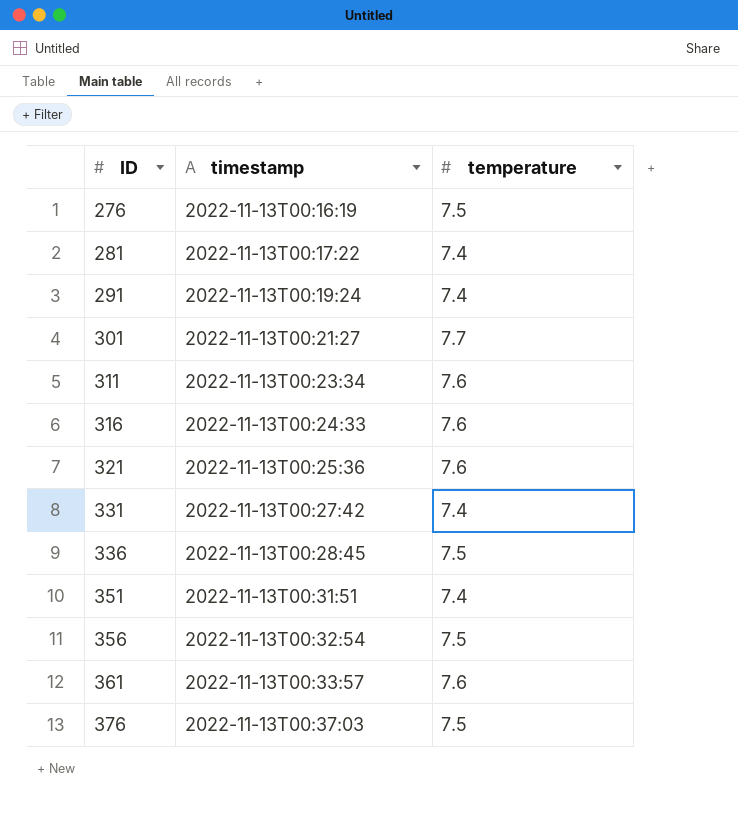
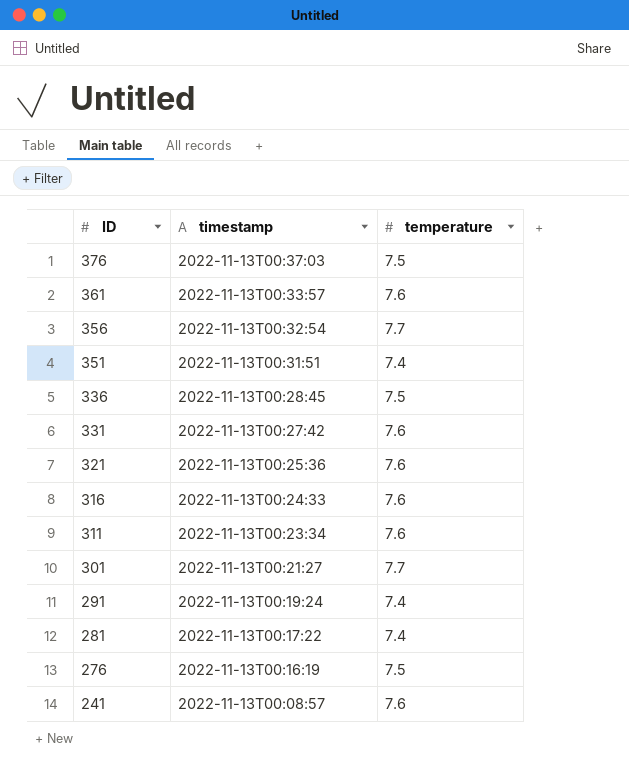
row order: ID ascending -> ID descending
356 | temperature: 7.5 -> 7.7
331 | temperature: 7.4 -> 7.6
row 241: none -> 2022-11-13T00:08:57 | 7.6

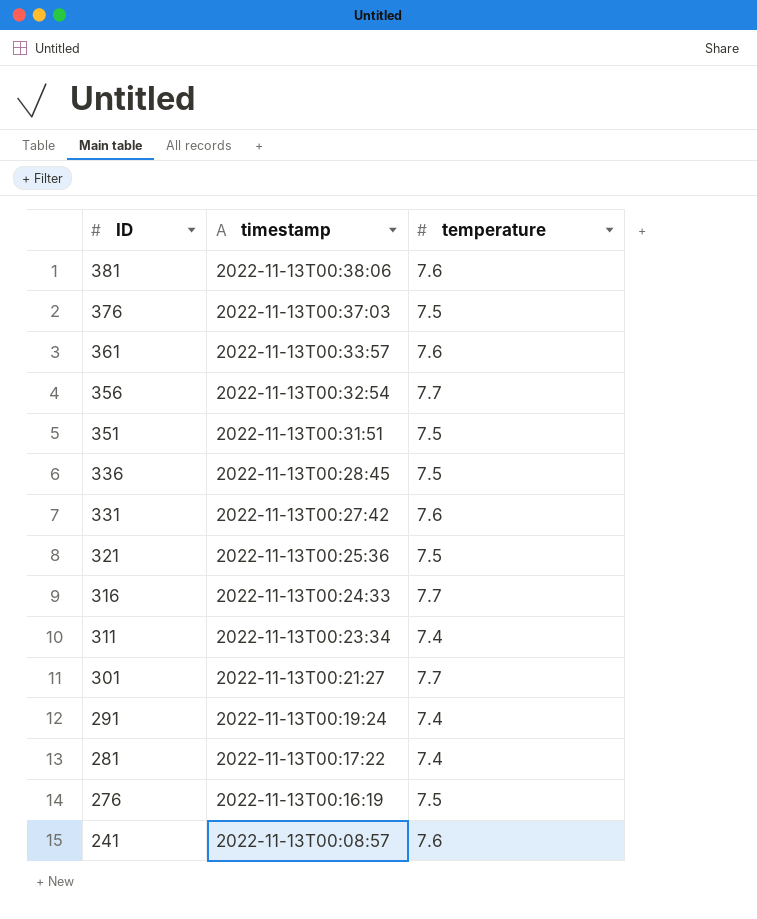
row 381: none -> 2022-11-13T00:38:06 | 7.6
351 | temperature: 7.4 -> 7.5
321 | temperature: 7.6 -> 7.5
316 | temperature: 7.6 -> 7.7
311 | temperature: 7.6 -> 7.4

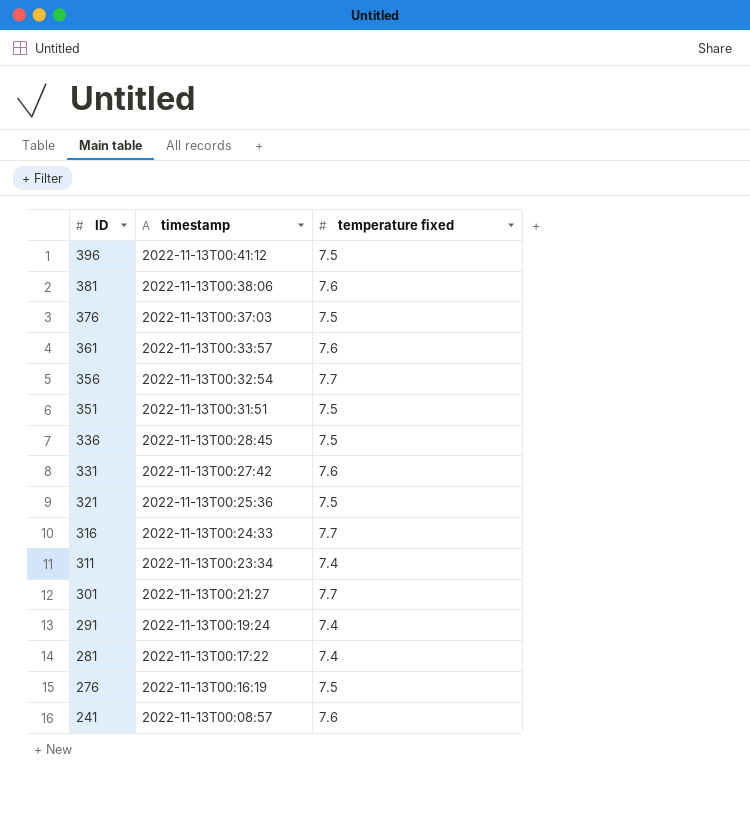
column name: temperature -> temperature fixed
row 396: none -> 2022-11-13T00:41:12 | 7.5

